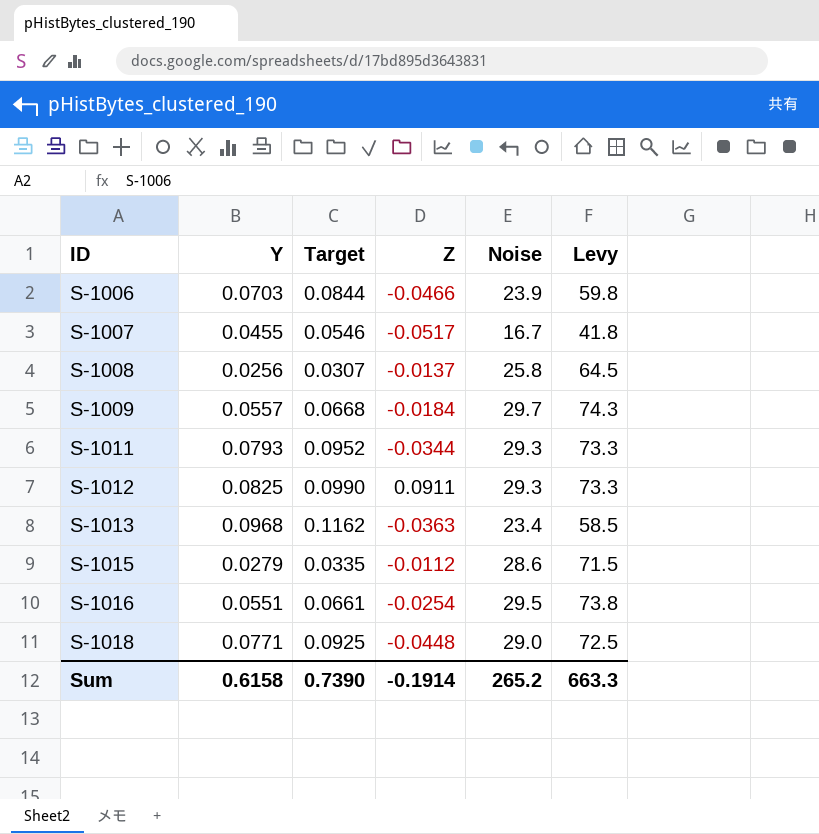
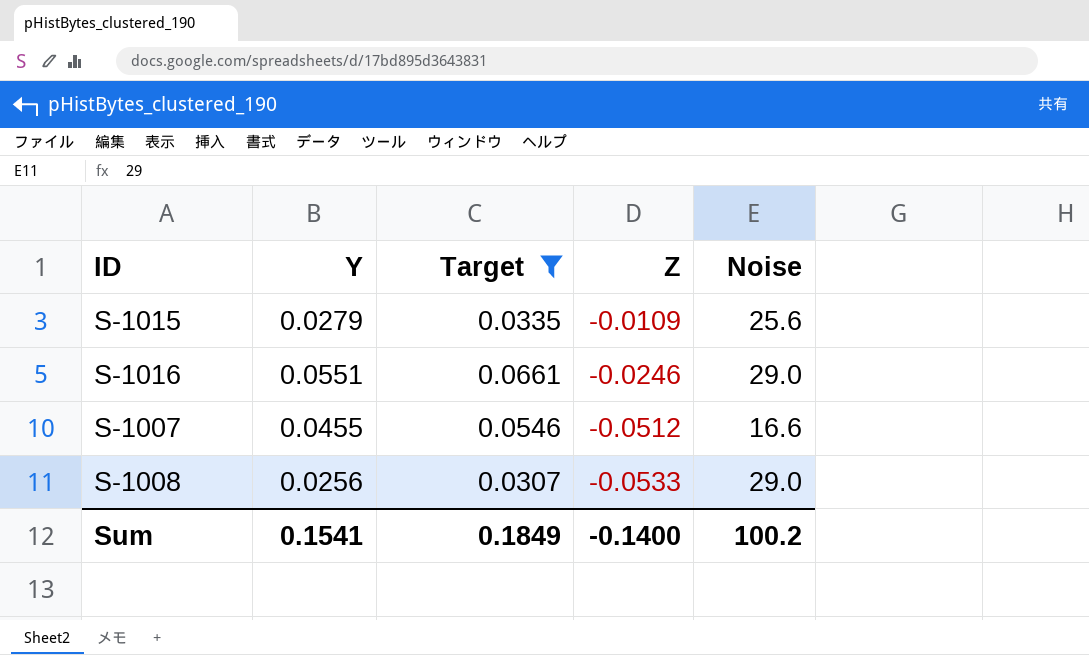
filter: none -> Target <= 0.0661
row order: ID ascending -> Z descending
column Levy | formula: [Noise] * 2.5 -> none
S-1015 | Z: -0.0112 -> -0.0109
S-1015 | Noise: 28.6 -> 25.6
S-1016 | Z: -0.0254 -> -0.0246
S-1016 | Noise: 29.5 -> 29.0
S-1007 | Z: -0.0517 -> -0.0512
S-1007 | Noise: 16.7 -> 16.6
S-1008 | Z: -0.0137 -> -0.0533
S-1008 | Noise: 25.8 -> 29.0
Sum | Y: 0.6158 -> 0.1541
Sum | Target: 0.7390 -> 0.1849
Sum | Z: -0.1914 -> -0.1400
Sum | Noise: 265.2 -> 100.2

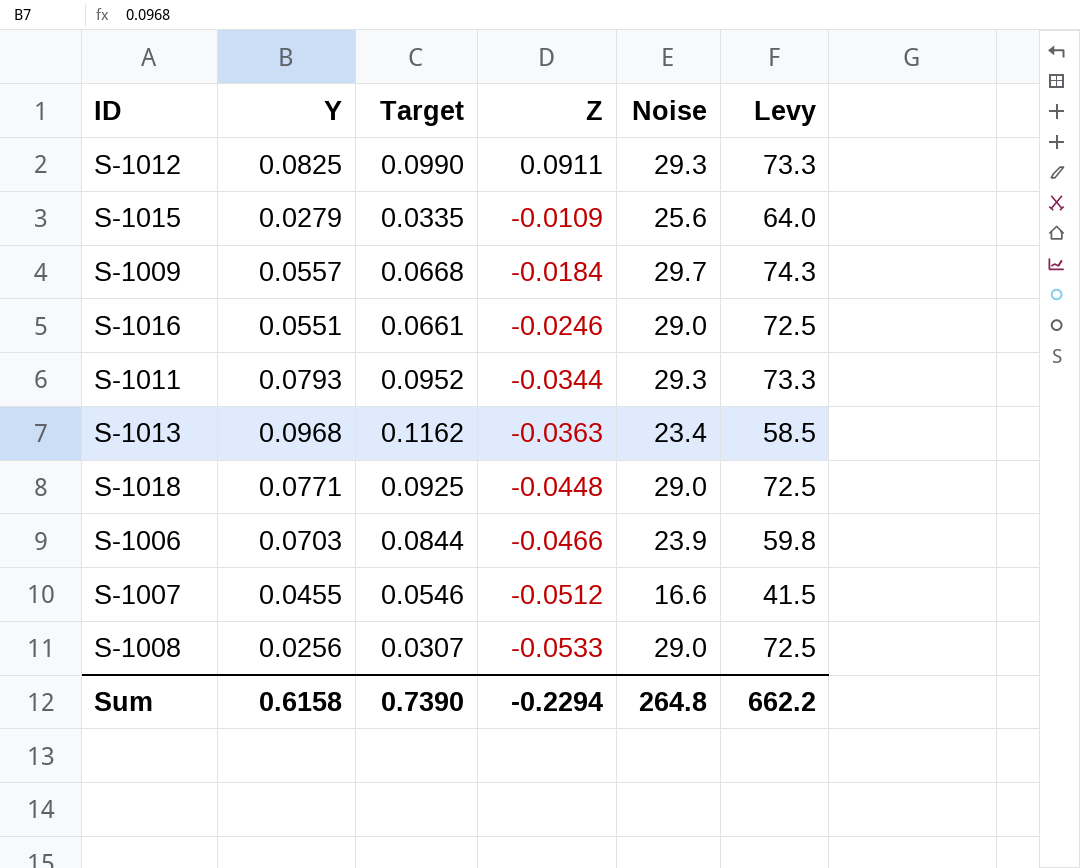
filter: Target <= 0.0661 -> none
column Levy | formula: none -> [Noise] * 2.5
Sum | Y: 0.1541 -> 0.6158
Sum | Target: 0.1849 -> 0.7390
Sum | Z: -0.1400 -> -0.2294
Sum | Noise: 100.2 -> 264.8

